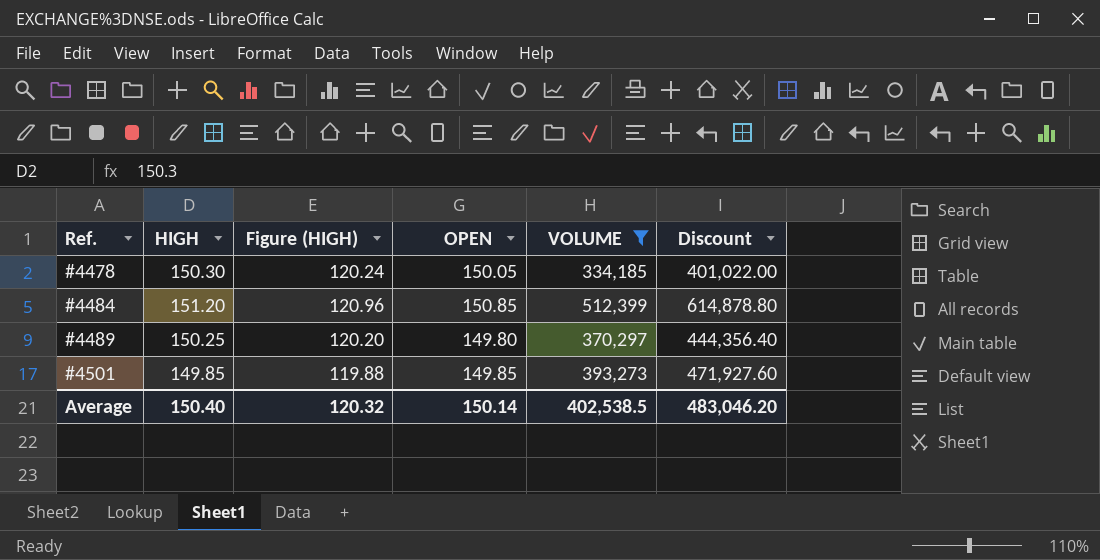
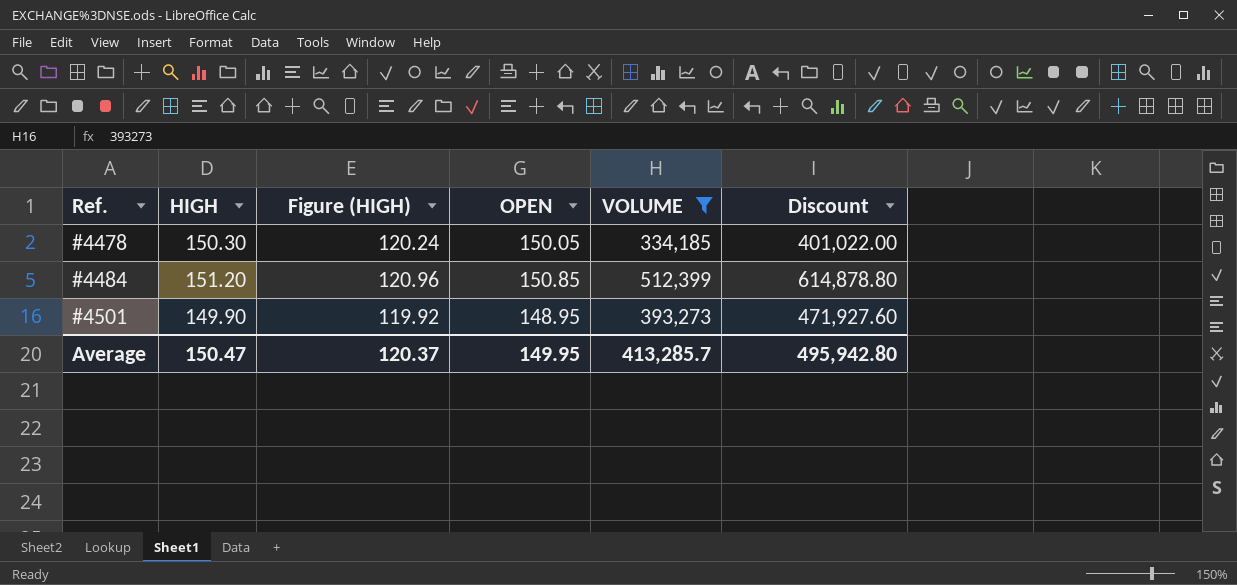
row #4489: 150.25 | 120.20 | 149.80 | 370,297 | 444,356.40 -> none
#4501 | HIGH: 149.85 -> 149.90
#4501 | Figure (HIGH): 119.88 -> 119.92
#4501 | OPEN: 149.85 -> 148.95
Average | HIGH: 150.40 -> 150.47
Average | Figure (HIGH): 120.32 -> 120.37
Average | OPEN: 150.14 -> 149.95
Average | VOLUME: 402,538.5 -> 413,285.7
Average | Discount: 483,046.20 -> 495,942.80

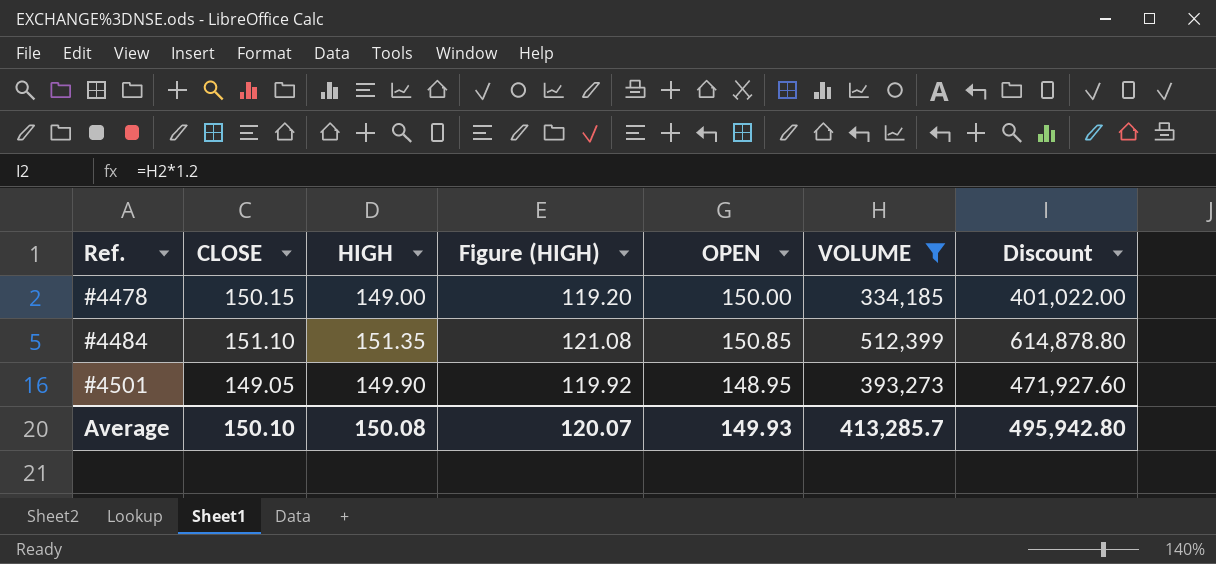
column CLOSE | position: none -> 2
#4478 | HIGH: 150.30 -> 149.00
#4478 | Figure (HIGH): 120.24 -> 119.20
#4478 | OPEN: 150.05 -> 150.00
#4484 | HIGH: 151.20 -> 151.35
#4484 | Figure (HIGH): 120.96 -> 121.08
Average | HIGH: 150.47 -> 150.08
Average | Figure (HIGH): 120.37 -> 120.07
Average | OPEN: 149.95 -> 149.93

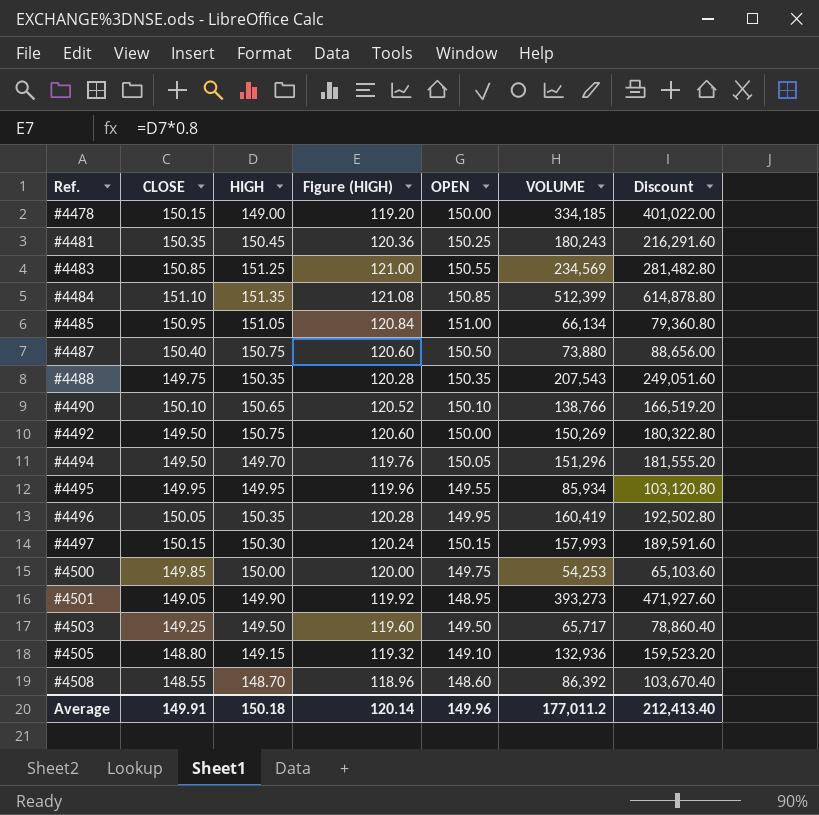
filter: VOLUME >= 334,185 -> none
Average | CLOSE: 150.10 -> 149.91
Average | HIGH: 150.08 -> 150.18
Average | Figure (HIGH): 120.07 -> 120.14
Average | OPEN: 149.93 -> 149.96
Average | VOLUME: 413,285.7 -> 177,011.2
Average | Discount: 495,942.80 -> 212,413.40

